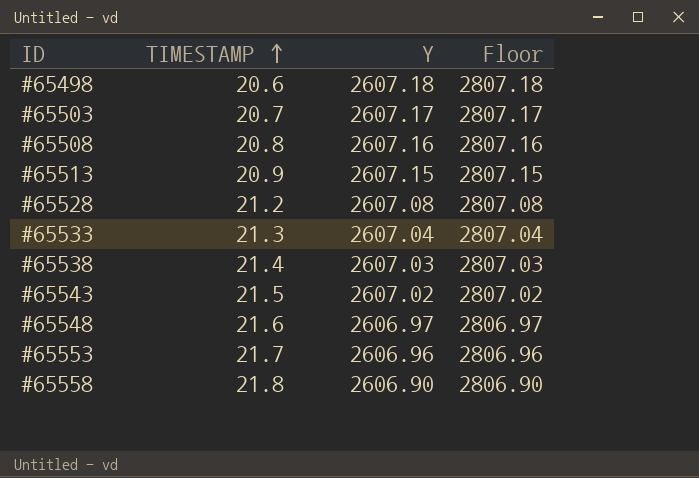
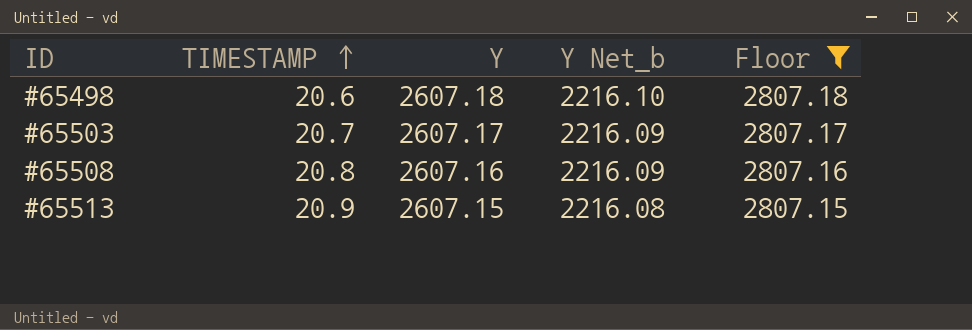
filter: none -> Floor >= 2807.15
column Y Net_b | formula: none -> [Y] * 0.85

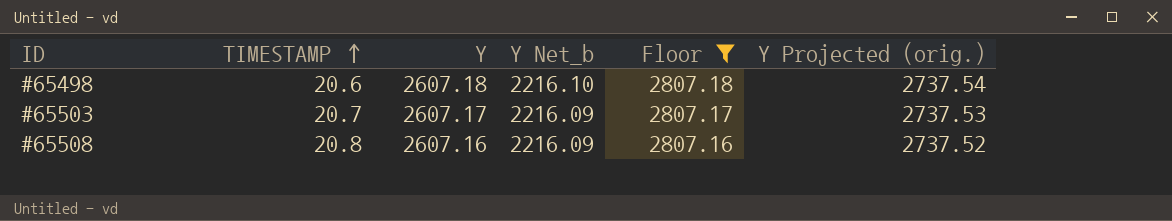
column Y Projected (orig.) | formula: none -> [Y] * 1.05
row #65513: 20.9 | 2607.15 | 2216.08 | 2807.15 -> none

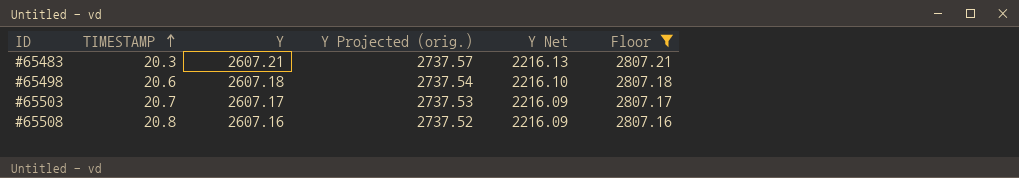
column Y Projected (orig.) | position: 6 -> 4
column name: Y Net_b -> Y Net
row #65483: none -> 20.3 | 2607.21 | 2737.57 | 2216.13 | 2807.21

